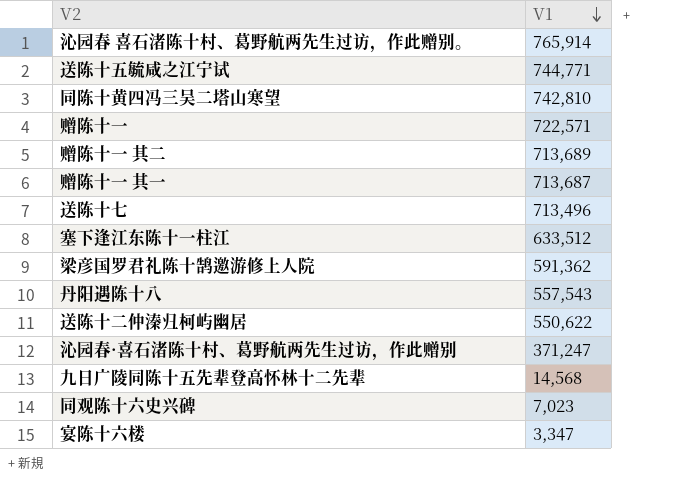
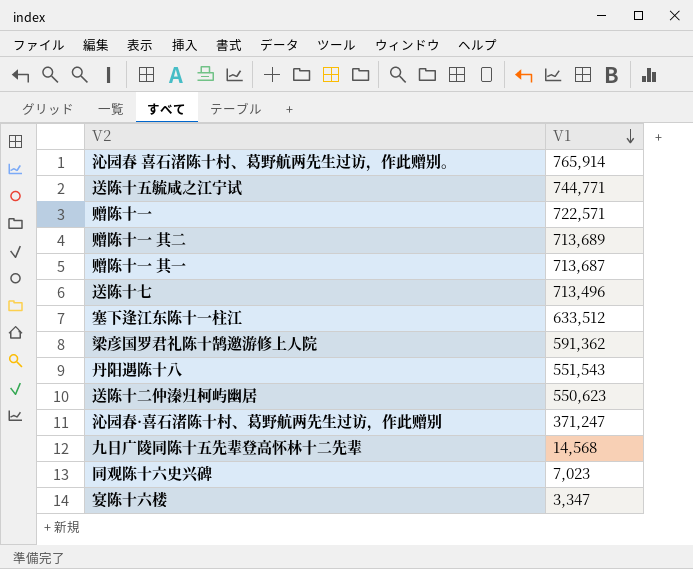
row 同陈十黄四冯三吴二塔山寒望: 742,810 -> none
丹阳遇陈十八 | V1: 557,543 -> 551,543
送陈十二仲溱归柯屿幽居 | V1: 550,622 -> 550,623

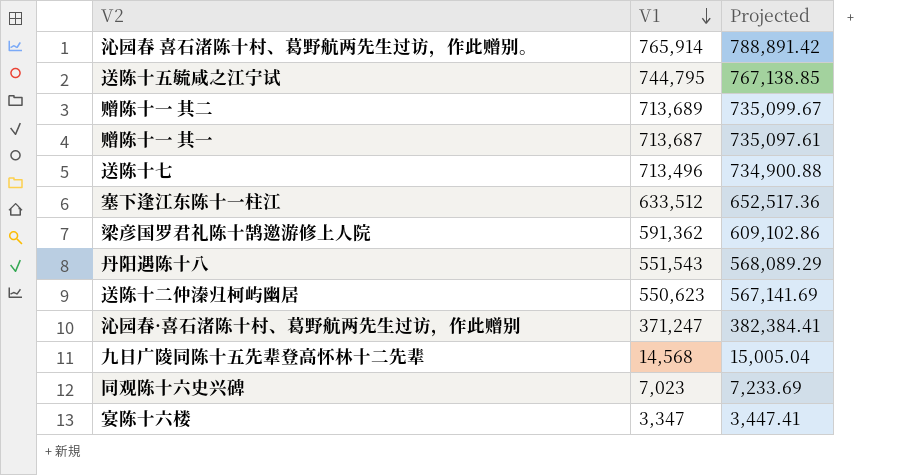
column Projected | formula: none -> [V1] * 1.03
row 赠陈十一: 722,571 -> none
送陈十五毓咸之江宁试 | V1: 744,771 -> 744,795

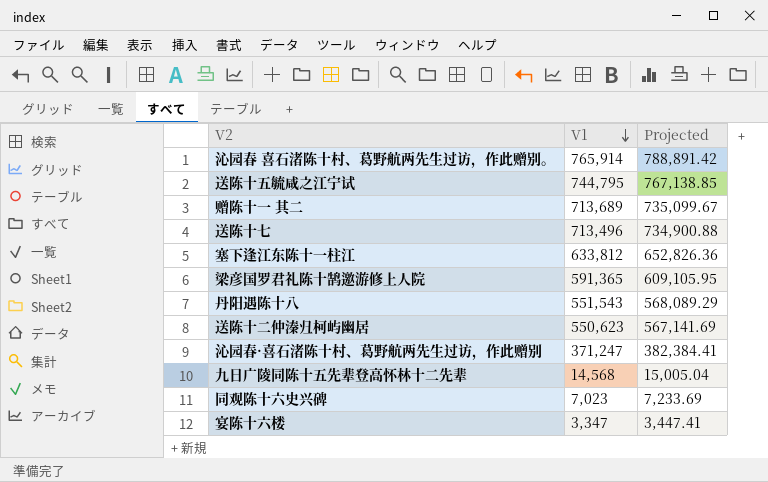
row 赠陈十一 其一: 713,687 | 735,097.61 -> none
塞下逢江东陈十一柱江 | V1: 633,512 -> 633,812
塞下逢江东陈十一柱江 | Projected: 652,517.36 -> 652,826.36
梁彦国罗君礼陈十鹄邀游修上人院 | V1: 591,362 -> 591,365
梁彦国罗君礼陈十鹄邀游修上人院 | Projected: 609,102.86 -> 609,105.95

